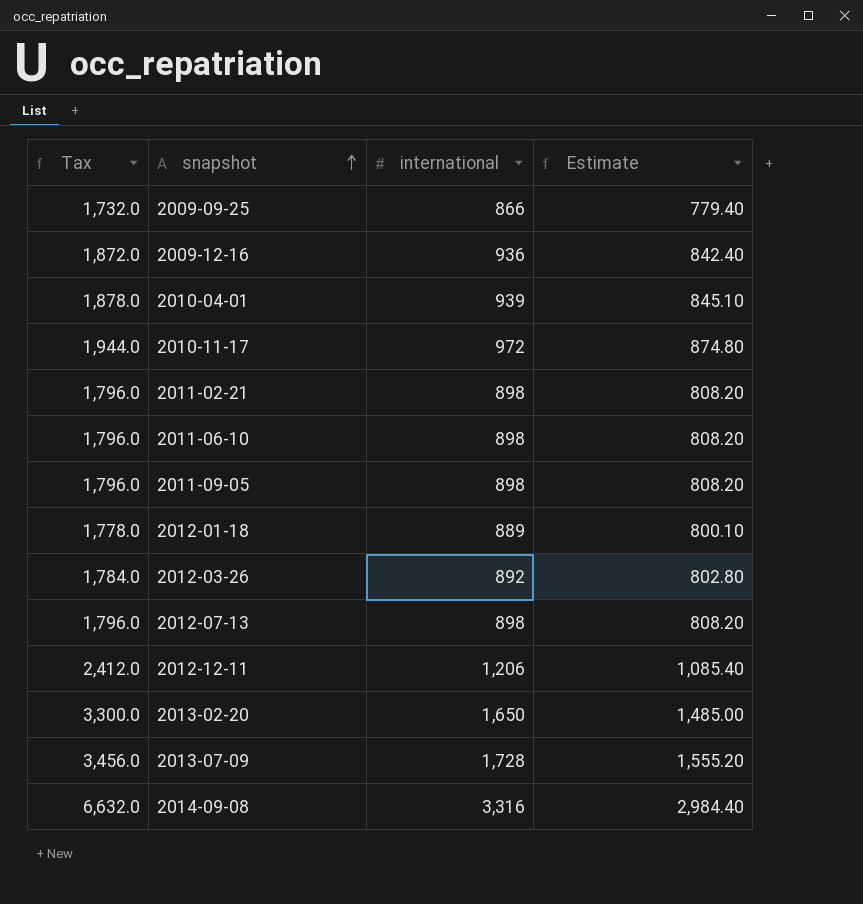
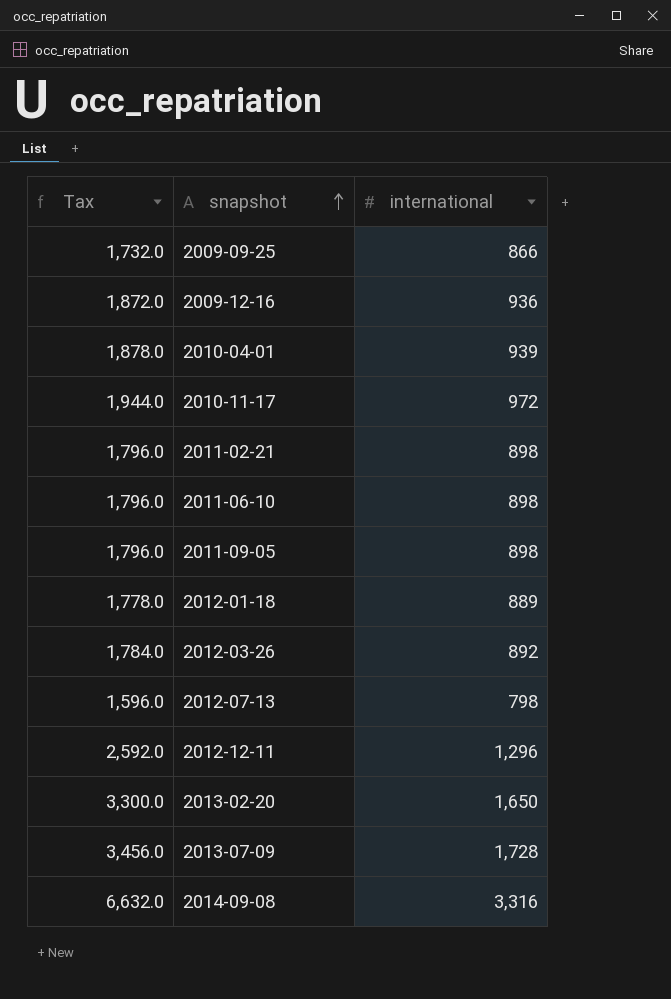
column Estimate | formula: [international] * 0.9 -> none
2012-07-13 | Tax: 1,796.0 -> 1,596.0
2012-07-13 | international: 898 -> 798
2012-12-11 | Tax: 2,412.0 -> 2,592.0
2012-12-11 | international: 1,206 -> 1,296

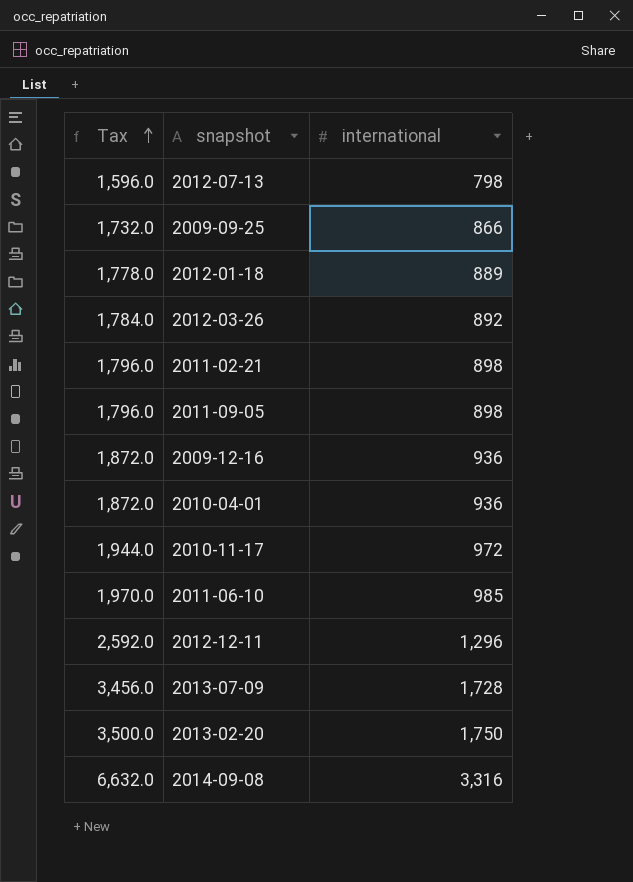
row order: snapshot ascending -> Tax ascending
2010-04-01 | Tax: 1,878.0 -> 1,872.0
2010-04-01 | international: 939 -> 936
2011-06-10 | Tax: 1,796.0 -> 1,970.0
2011-06-10 | international: 898 -> 985
2013-02-20 | Tax: 3,300.0 -> 3,500.0
2013-02-20 | international: 1,650 -> 1,750

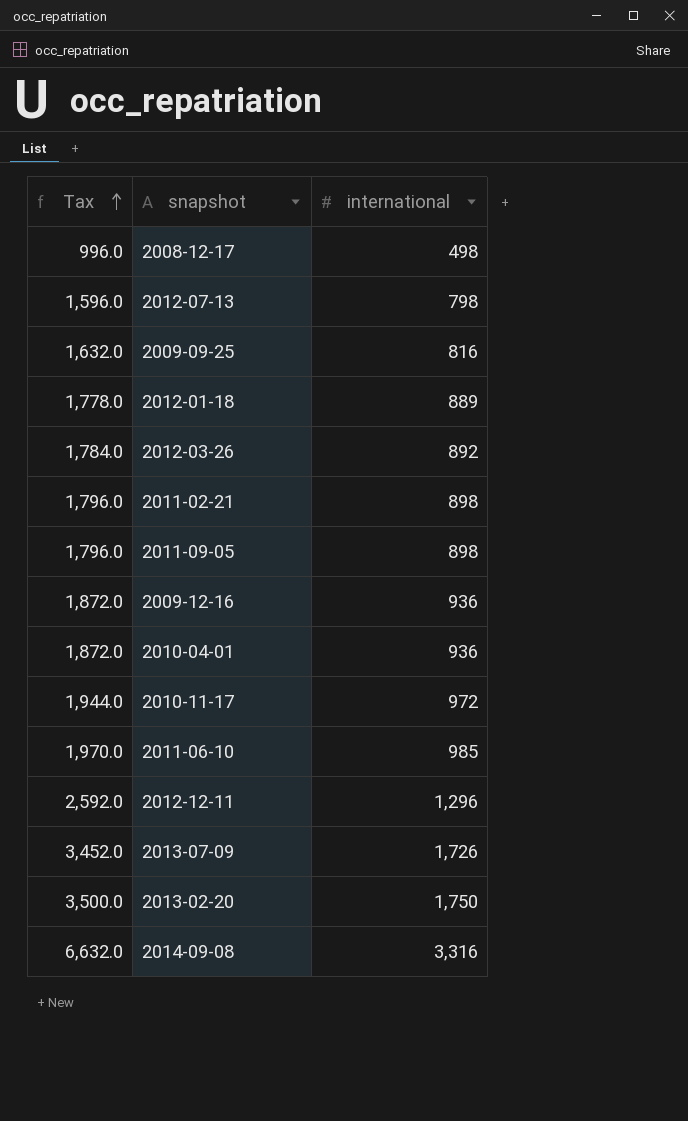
row 2008-12-17: none -> 996.0 | 498
2009-09-25 | Tax: 1,732.0 -> 1,632.0
2009-09-25 | international: 866 -> 816
2013-07-09 | Tax: 3,456.0 -> 3,452.0
2013-07-09 | international: 1,728 -> 1,726

